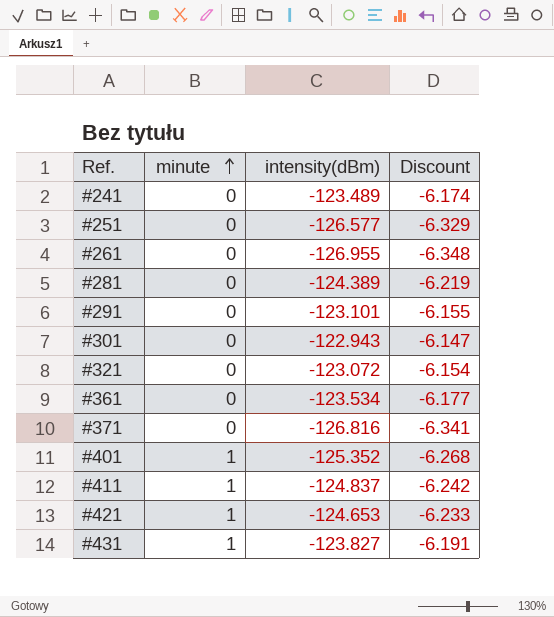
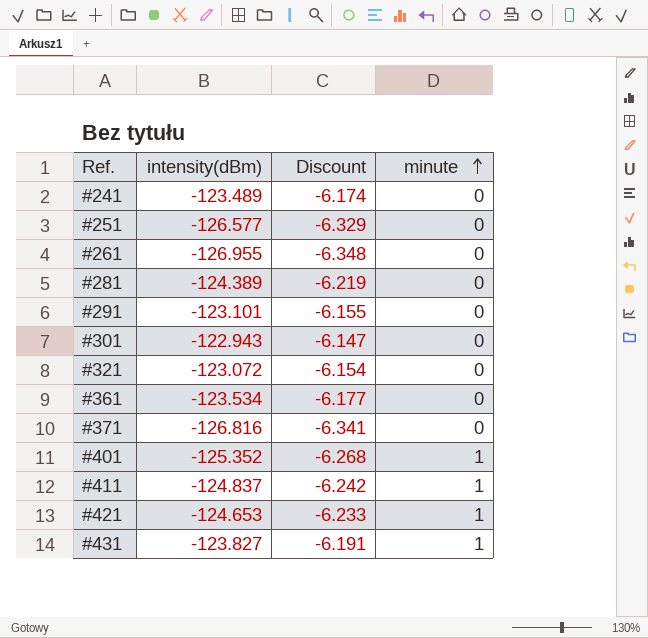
column minute | position: 2 -> 4

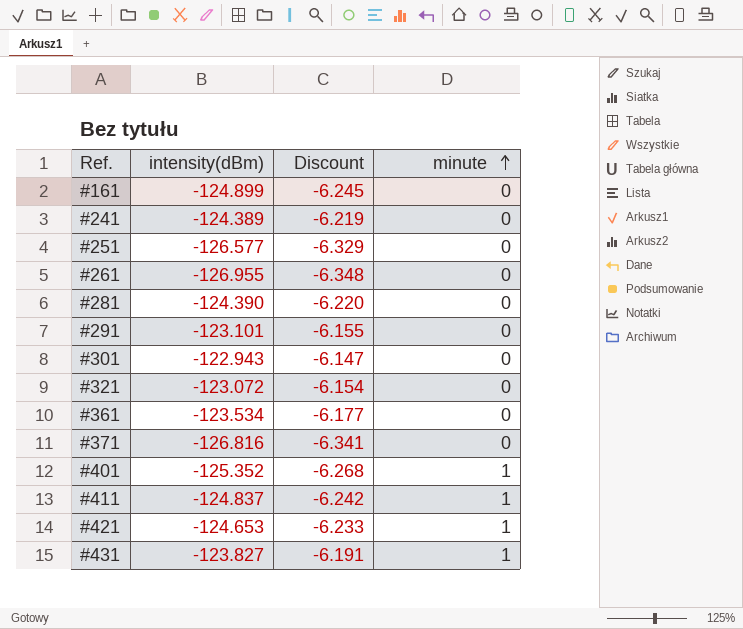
row #161: none -> -124.899 | -6.245 | 0
#241 | intensity(dBm): -123.489 -> -124.389
#241 | Discount: -6.174 -> -6.219
#281 | intensity(dBm): -124.389 -> -124.390
#281 | Discount: -6.219 -> -6.220

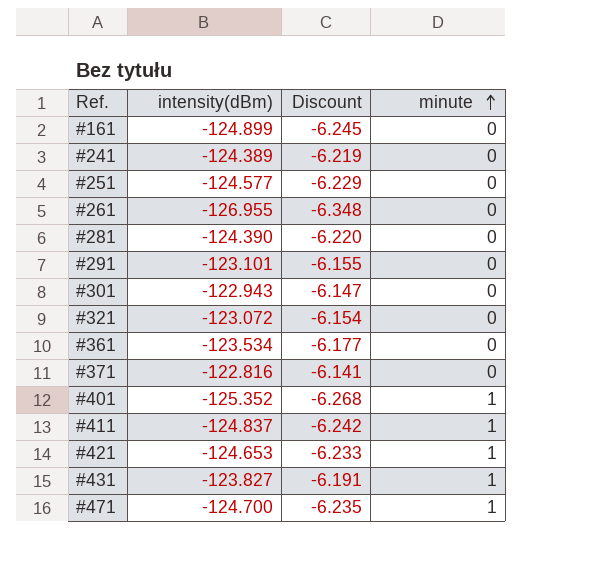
#251 | intensity(dBm): -126.577 -> -124.577
#251 | Discount: -6.329 -> -6.229
#371 | intensity(dBm): -126.816 -> -122.816
#371 | Discount: -6.341 -> -6.141
row #471: none -> -124.700 | -6.235 | 1

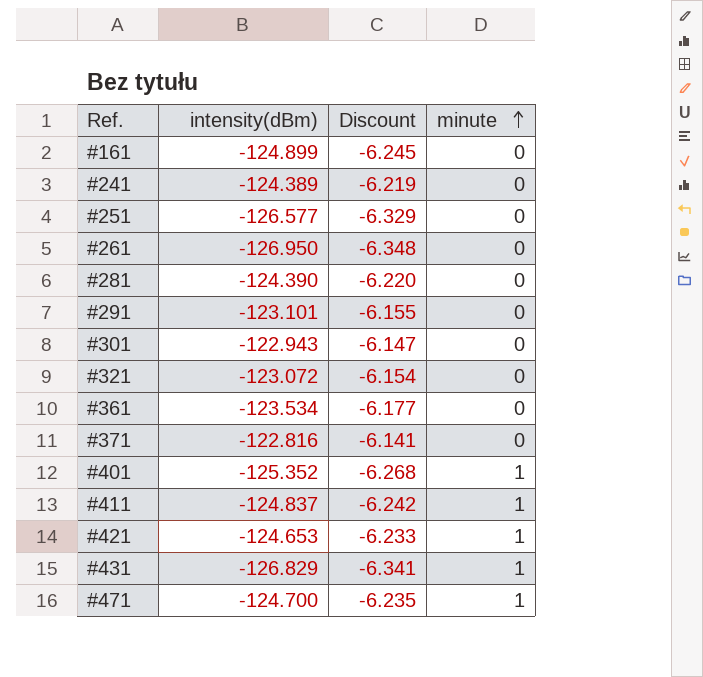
#251 | intensity(dBm): -124.577 -> -126.577
#251 | Discount: -6.229 -> -6.329
#261 | intensity(dBm): -126.955 -> -126.950
#431 | intensity(dBm): -123.827 -> -126.829
#431 | Discount: -6.191 -> -6.341

